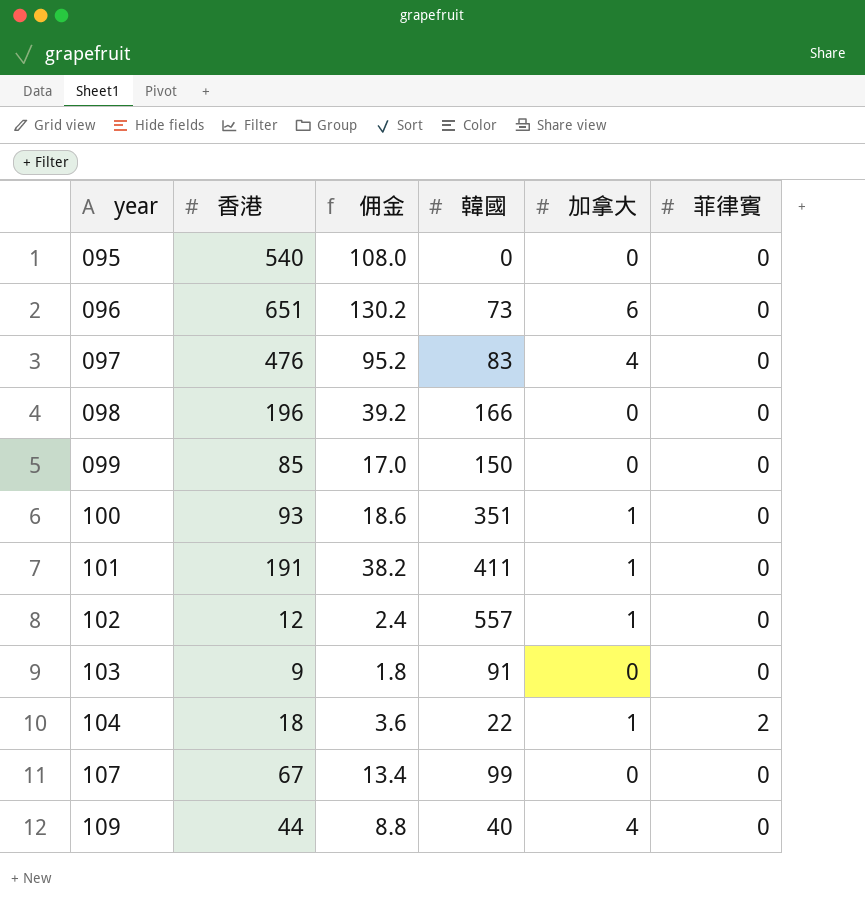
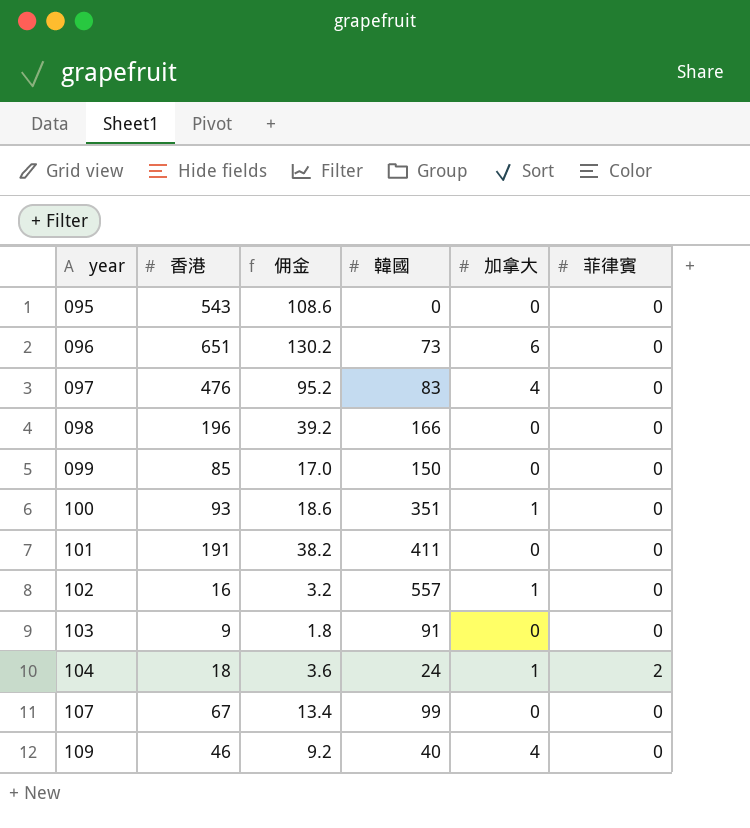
095 | 香港: 540 -> 543
095 | 佣金: 108.0 -> 108.6
101 | 加拿大: 1 -> 0
102 | 香港: 12 -> 16
102 | 佣金: 2.4 -> 3.2
104 | 韓國: 22 -> 24
109 | 香港: 44 -> 46
109 | 佣金: 8.8 -> 9.2

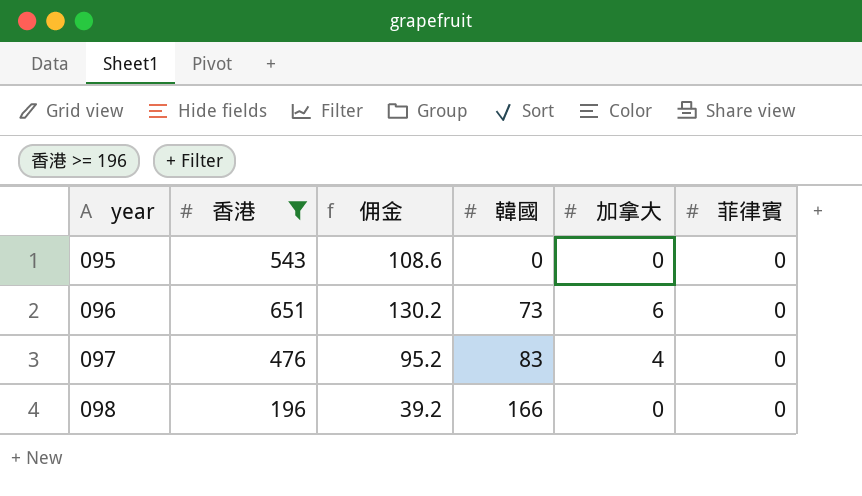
filter: none -> 香港 >= 196

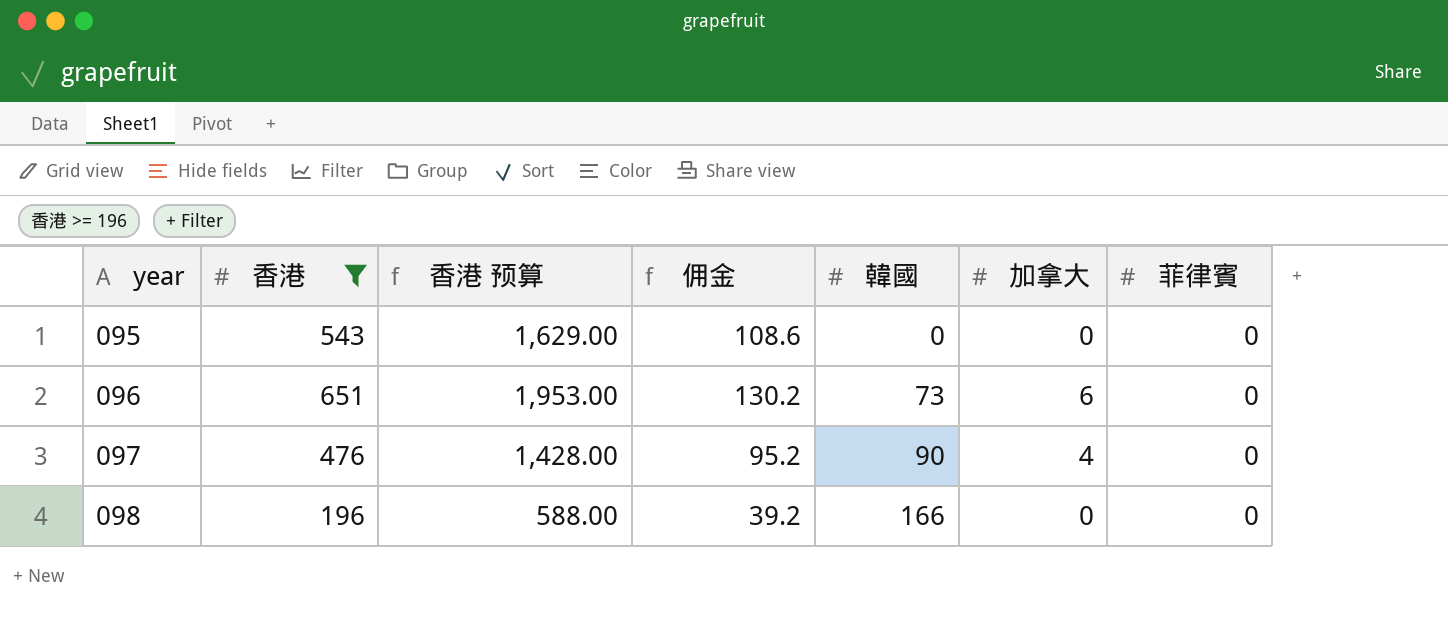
column 香港 预算 | formula: none -> [香港] * 3
097 | 韓國: 83 -> 90

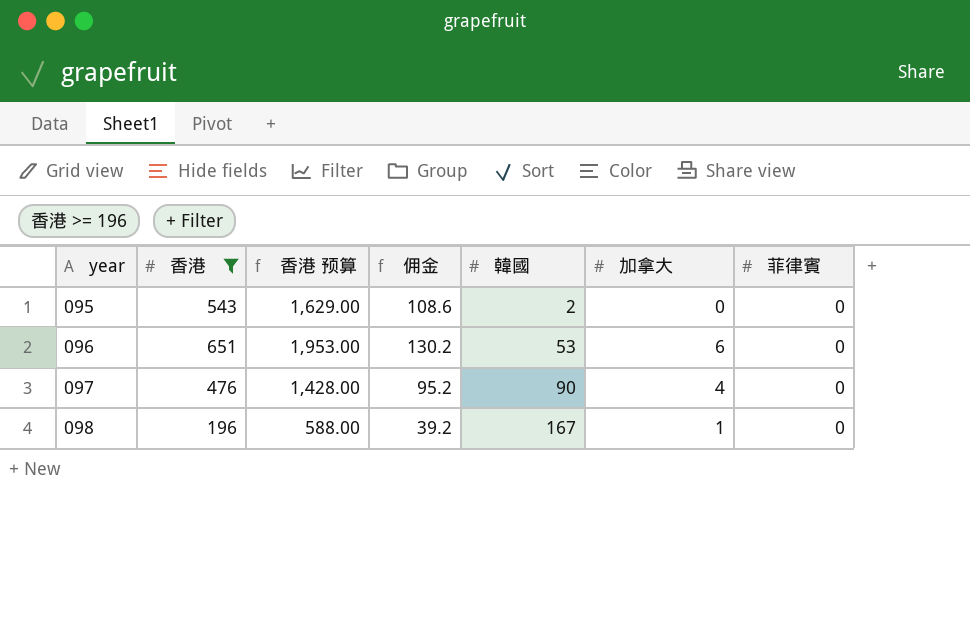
095 | 韓國: 0 -> 2
096 | 韓國: 73 -> 53
098 | 韓國: 166 -> 167
098 | 加拿大: 0 -> 1

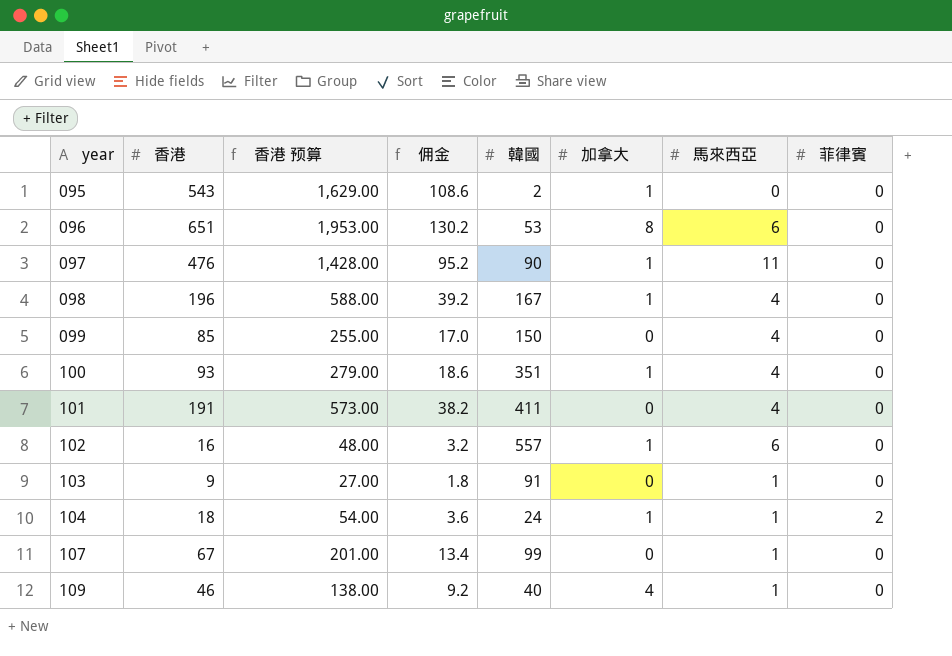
filter: 香港 >= 196 -> none
column 馬來西亞 | position: none -> 7
095 | 加拿大: 0 -> 1
096 | 加拿大: 6 -> 8
097 | 加拿大: 4 -> 1

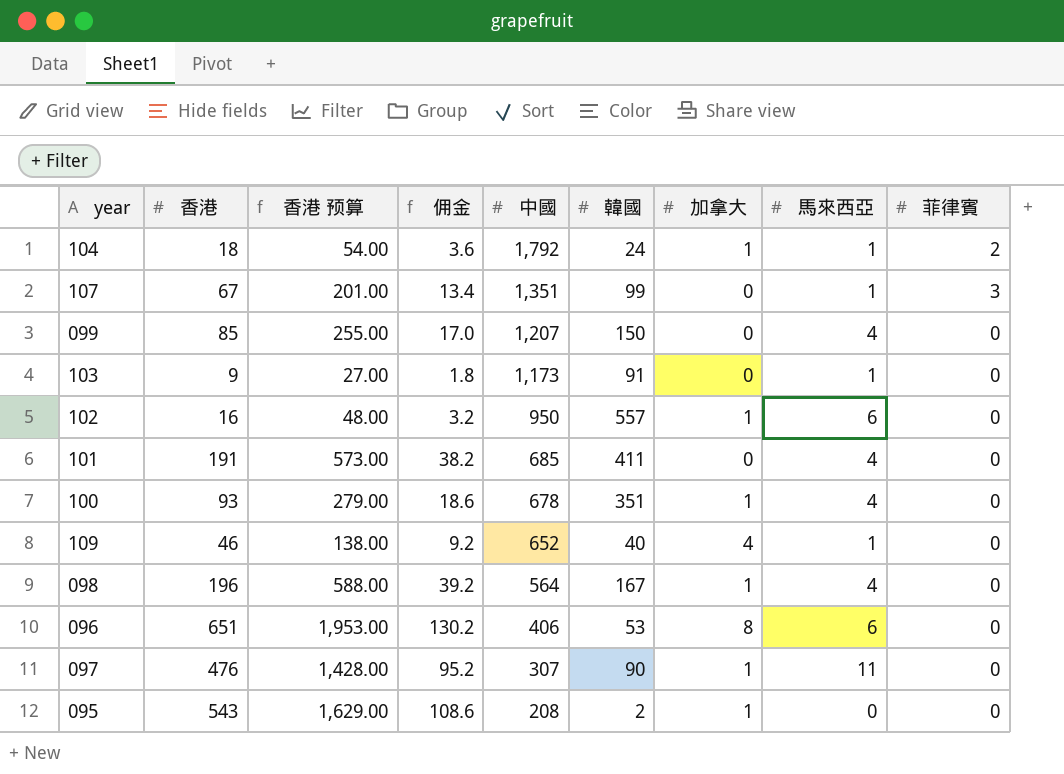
row order: year ascending -> 中國 descending
column 中國 | position: none -> 5
107 | 菲律賓: 0 -> 3

